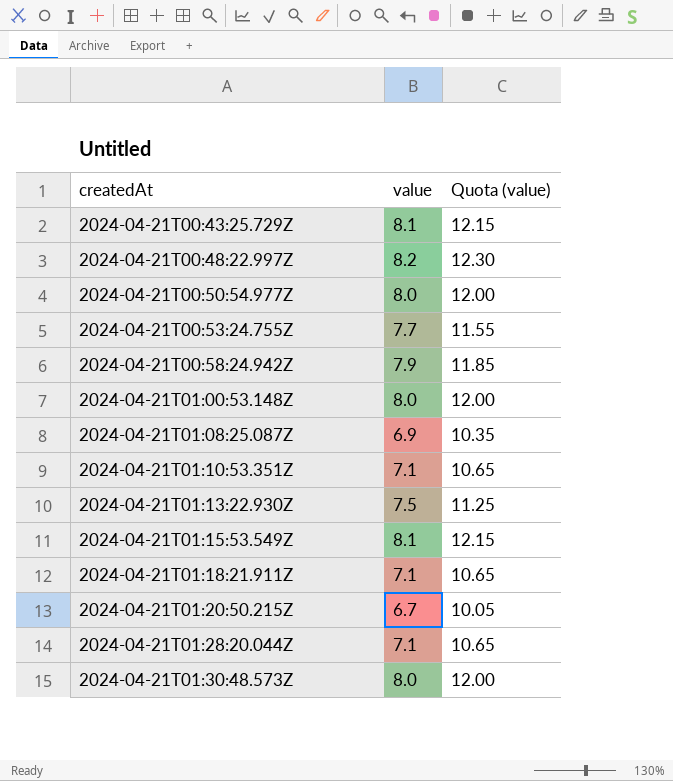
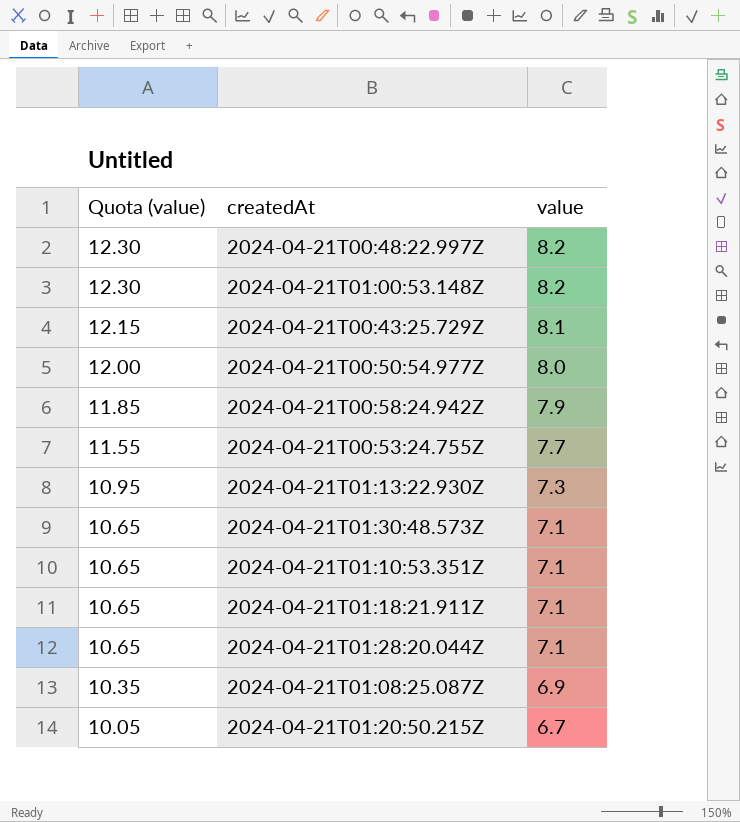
row order: createdAt ascending -> Quota (value) descending
column Quota (value) | position: 3 -> 1
row 2024-04-21T01:15:53.549Z: 8.1 | 12.15 -> none
2024-04-21T01:00:53.148Z | Quota (value): 12.00 -> 12.30
2024-04-21T01:00:53.148Z | value: 8.0 -> 8.2
2024-04-21T01:13:22.930Z | Quota (value): 11.25 -> 10.95
2024-04-21T01:13:22.930Z | value: 7.5 -> 7.3
2024-04-21T01:30:48.573Z | Quota (value): 12.00 -> 10.65
2024-04-21T01:30:48.573Z | value: 8.0 -> 7.1

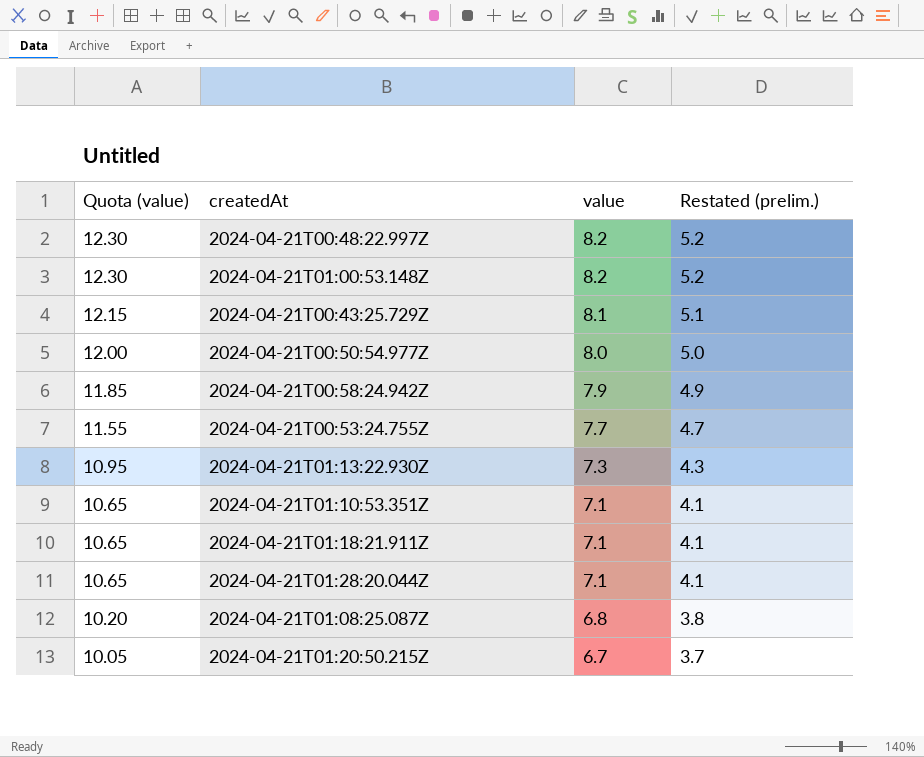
column Restated (prelim.) | formula: none -> [value] - 3
row 2024-04-21T01:30:48.573Z: 10.65 | 7.1 -> none
2024-04-21T01:08:25.087Z | Quota (value): 10.35 -> 10.20
2024-04-21T01:08:25.087Z | value: 6.9 -> 6.8

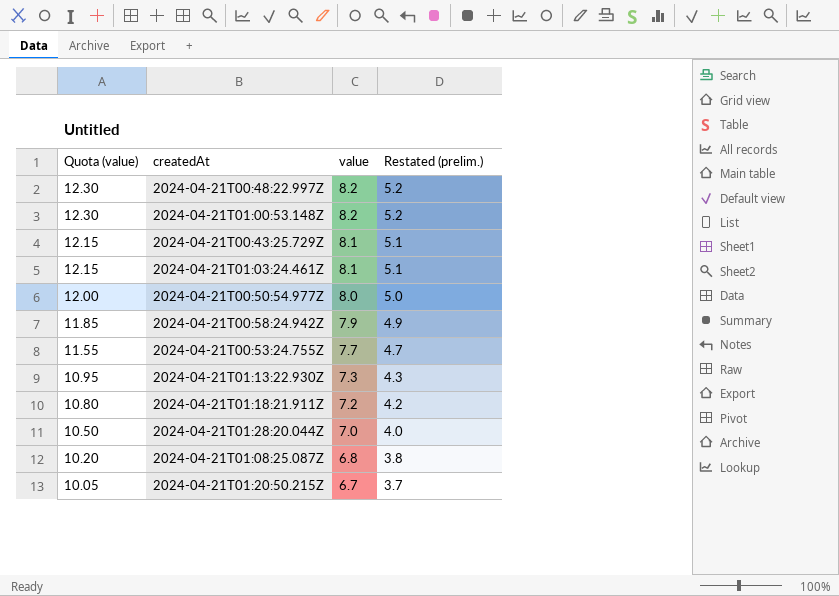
row 2024-04-21T01:10:53.351Z: 10.65 | 7.1 | 4.1 -> none
row 2024-04-21T01:03:24.461Z: none -> 12.15 | 8.1 | 5.1
2024-04-21T01:18:21.911Z | Quota (value): 10.65 -> 10.80
2024-04-21T01:18:21.911Z | value: 7.1 -> 7.2
2024-04-21T01:18:21.911Z | Restated (prelim.): 4.1 -> 4.2
2024-04-21T01:28:20.044Z | Quota (value): 10.65 -> 10.50
2024-04-21T01:28:20.044Z | value: 7.1 -> 7.0
2024-04-21T01:28:20.044Z | Restated (prelim.): 4.1 -> 4.0

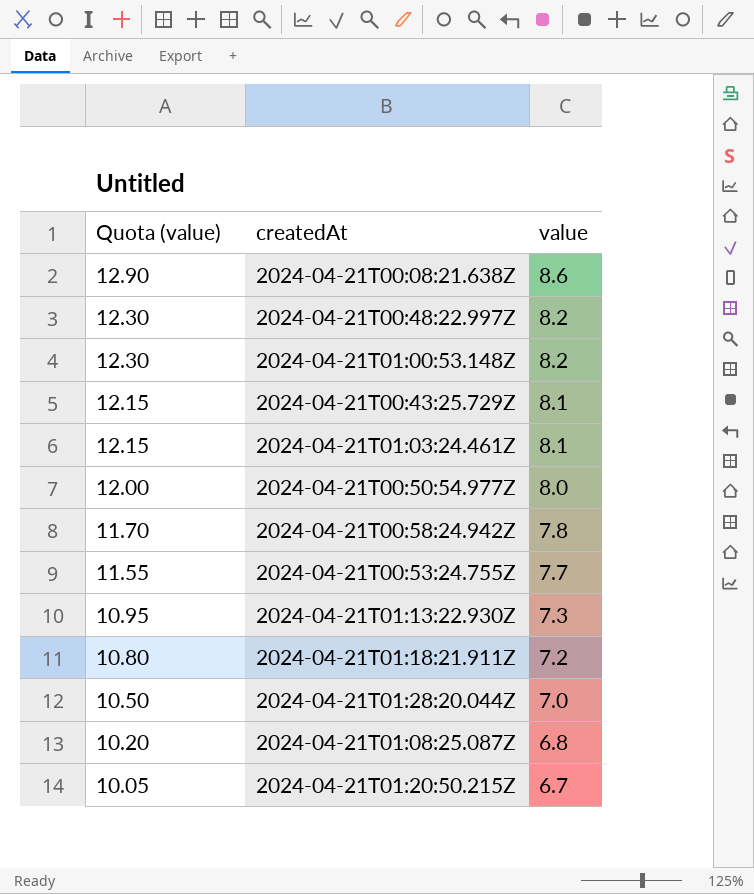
column Restated (prelim.) | formula: [value] - 3 -> none
row 2024-04-21T00:08:21.638Z: none -> 12.90 | 8.6
2024-04-21T00:58:24.942Z | Quota (value): 11.85 -> 11.70
2024-04-21T00:58:24.942Z | value: 7.9 -> 7.8

